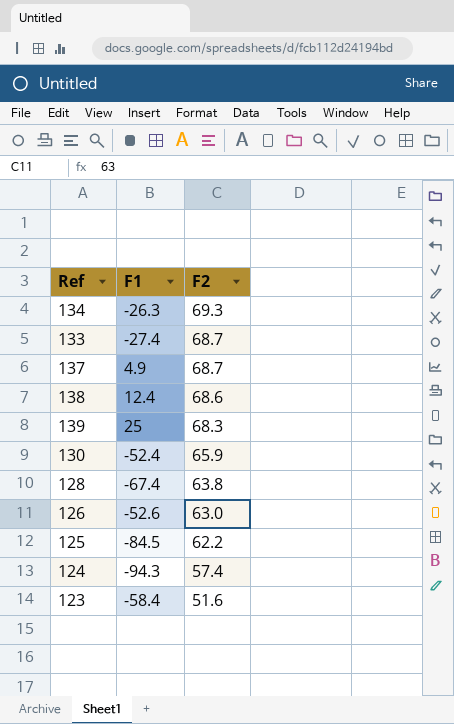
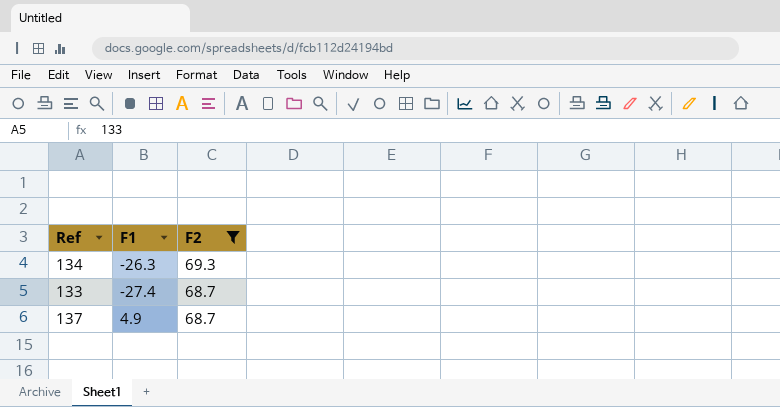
filter: none -> F2 >= 68.7

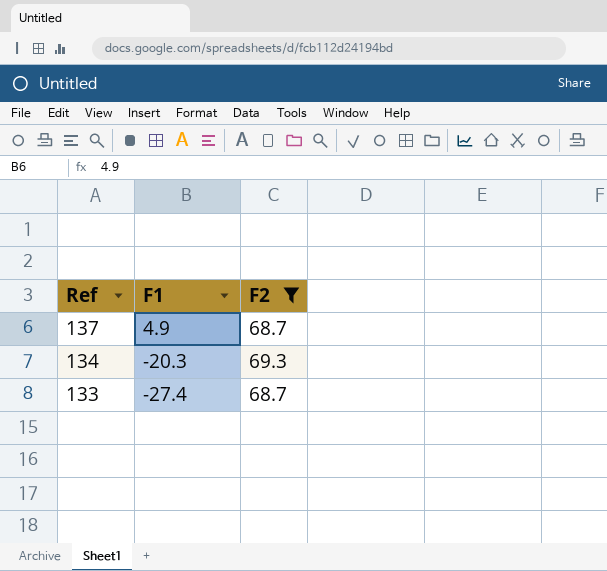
row order: F2 descending -> Ref descending
134 | F1: -26.3 -> -20.3

